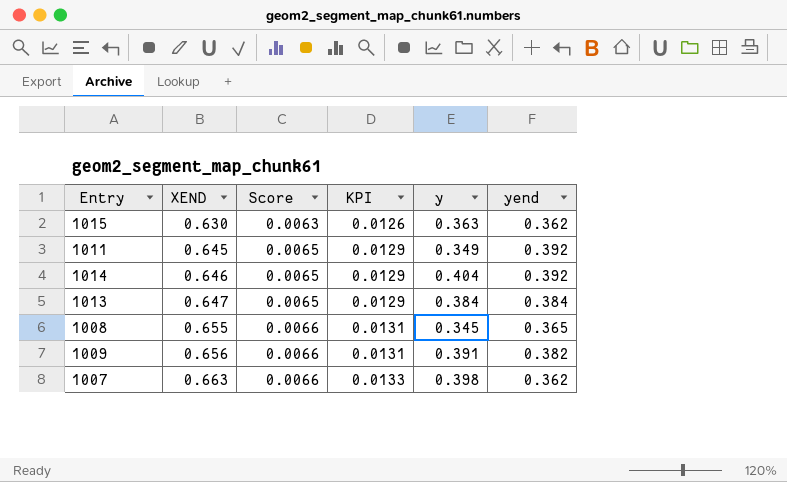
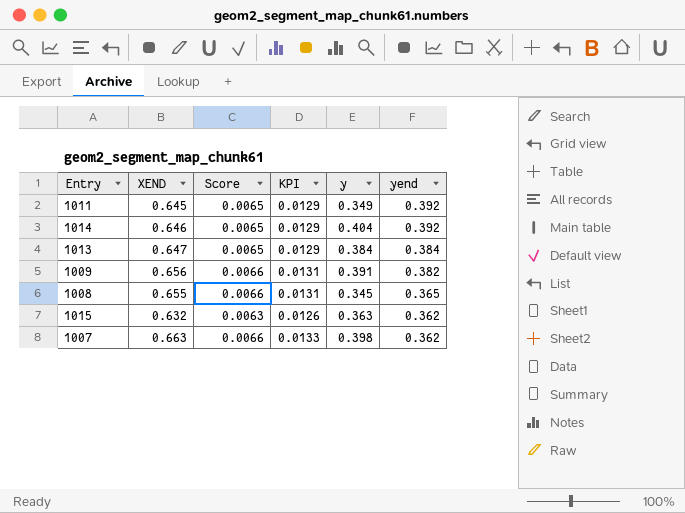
row order: XEND ascending -> yend descending
1015 | XEND: 0.630 -> 0.632

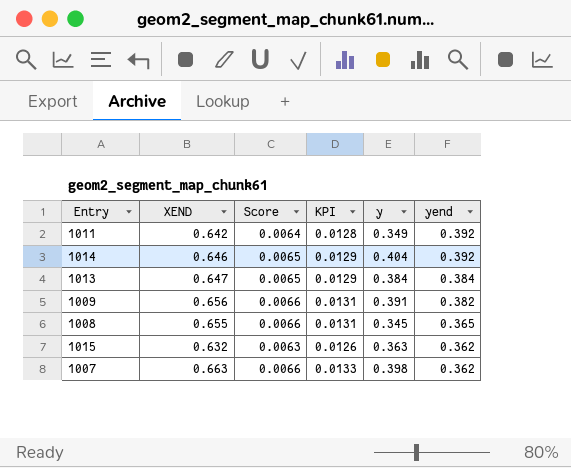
1011 | XEND: 0.645 -> 0.642
1011 | Score: 0.0065 -> 0.0064
1011 | KPI: 0.0129 -> 0.0128

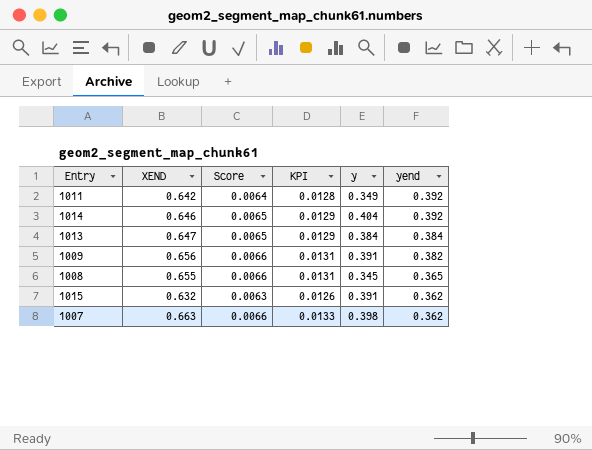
1015 | y: 0.363 -> 0.391

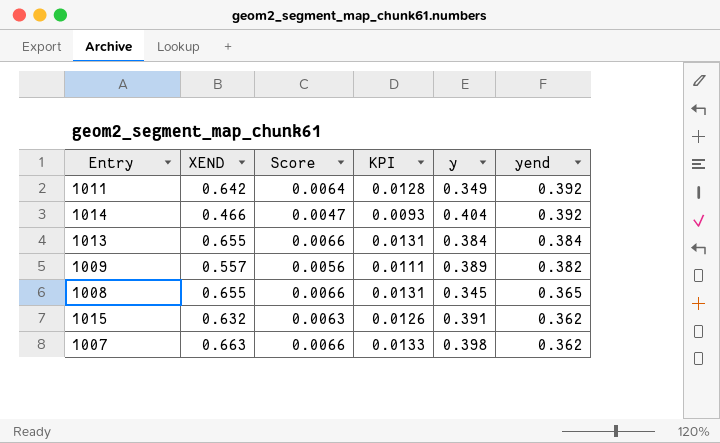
1014 | XEND: 0.646 -> 0.466
1014 | Score: 0.0065 -> 0.0047
1014 | KPI: 0.0129 -> 0.0093
1013 | XEND: 0.647 -> 0.655
1013 | Score: 0.0065 -> 0.0066
1013 | KPI: 0.0129 -> 0.0131
1009 | XEND: 0.656 -> 0.557
1009 | Score: 0.0066 -> 0.0056
1009 | KPI: 0.0131 -> 0.0111
1009 | y: 0.391 -> 0.389

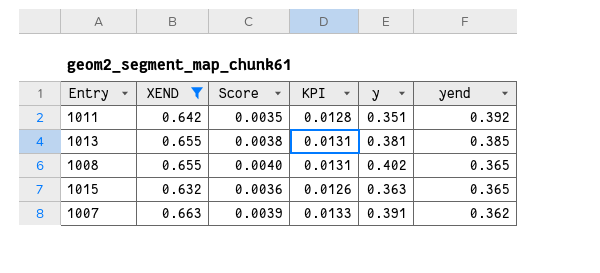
filter: none -> XEND >= 0.632
column Score | formula: [XEND] * 0.01 -> [y] * 0.01
1011 | y: 0.349 -> 0.351
1013 | y: 0.384 -> 0.381
1013 | yend: 0.384 -> 0.385
1008 | y: 0.345 -> 0.402
1015 | y: 0.391 -> 0.363
1015 | yend: 0.362 -> 0.365
1007 | y: 0.398 -> 0.391

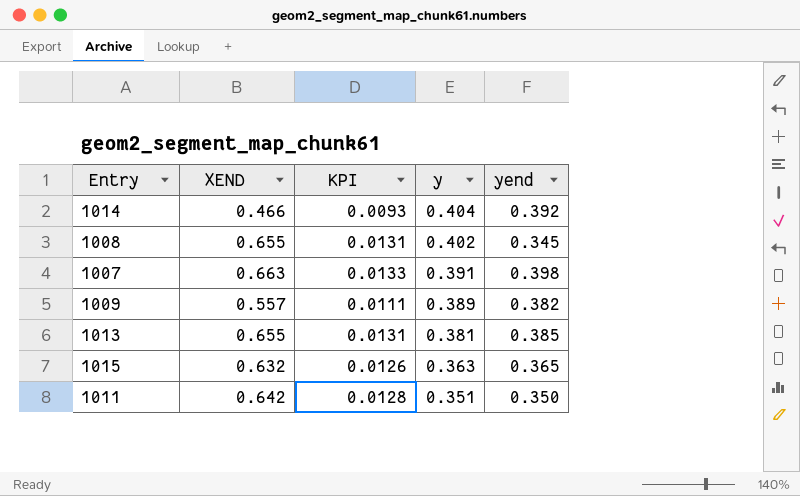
filter: XEND >= 0.632 -> none
row order: yend descending -> y descending
column Score | formula: [y] * 0.01 -> none
1008 | yend: 0.365 -> 0.345
1007 | yend: 0.362 -> 0.398
1011 | yend: 0.392 -> 0.350

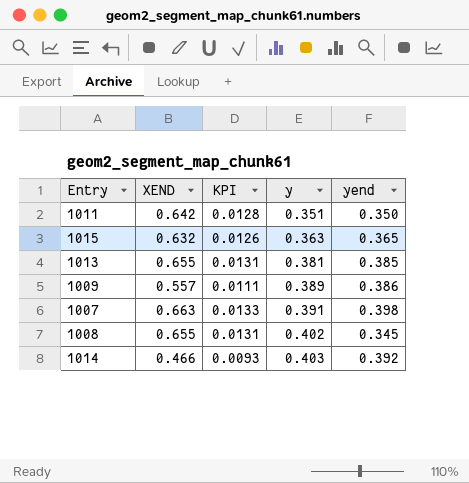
row order: y descending -> y ascending
1009 | yend: 0.382 -> 0.386
1014 | y: 0.404 -> 0.403

